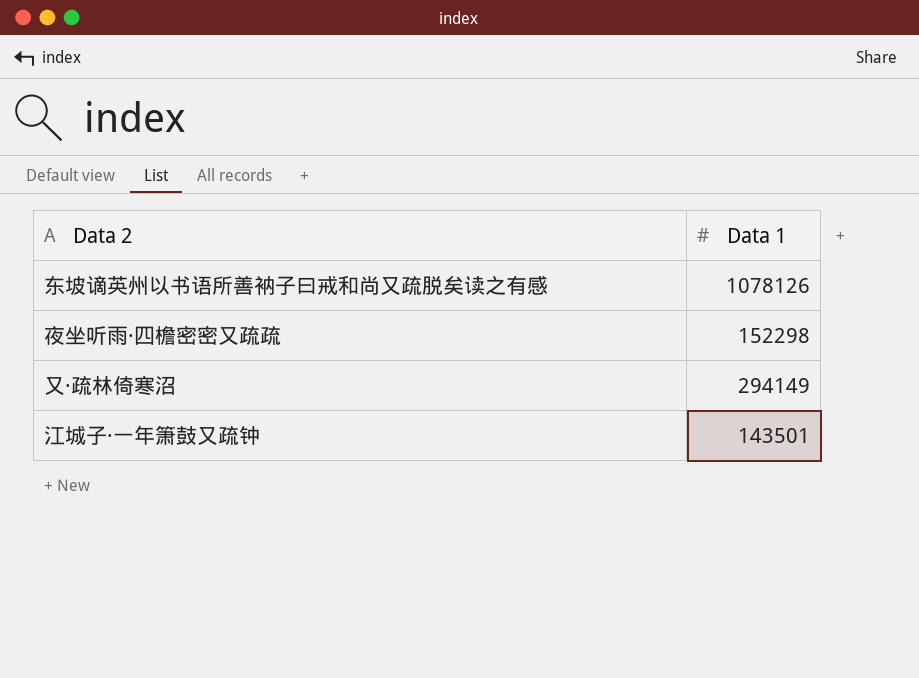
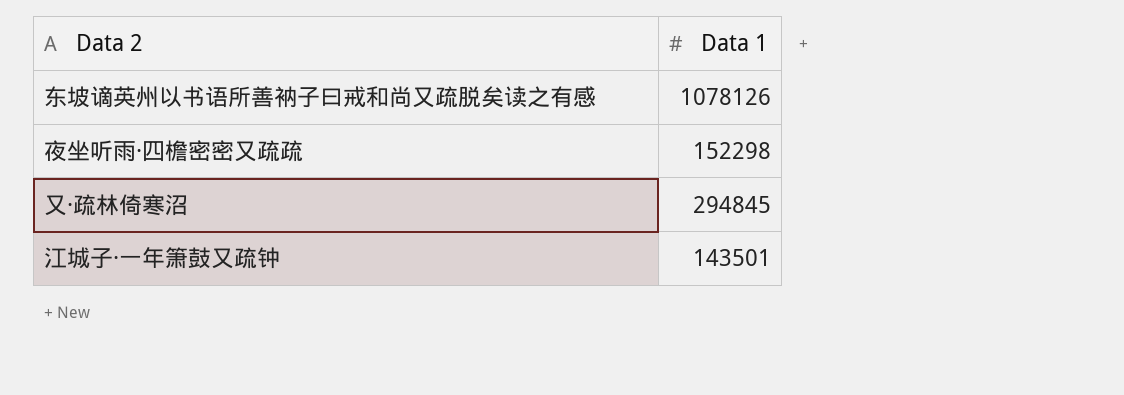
又·疏林倚寒沼 | Data 1: 294149 -> 294845

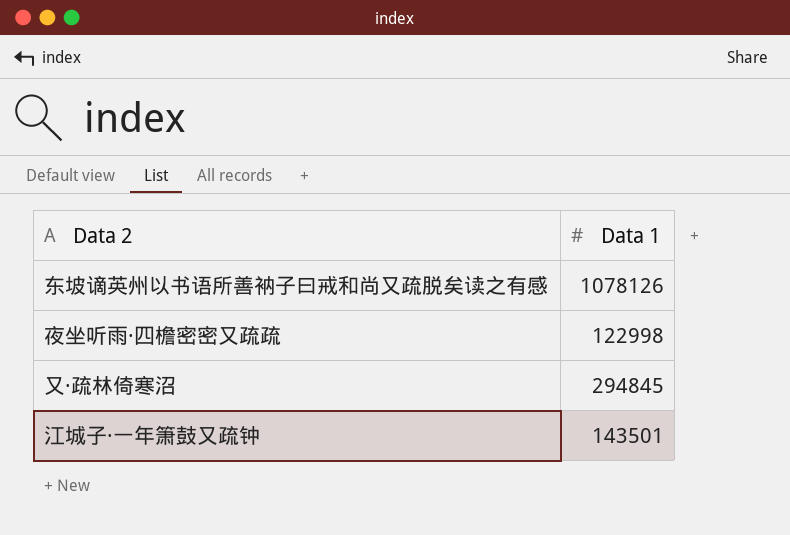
夜坐听雨·四檐密密又疏疏 | Data 1: 152298 -> 122998

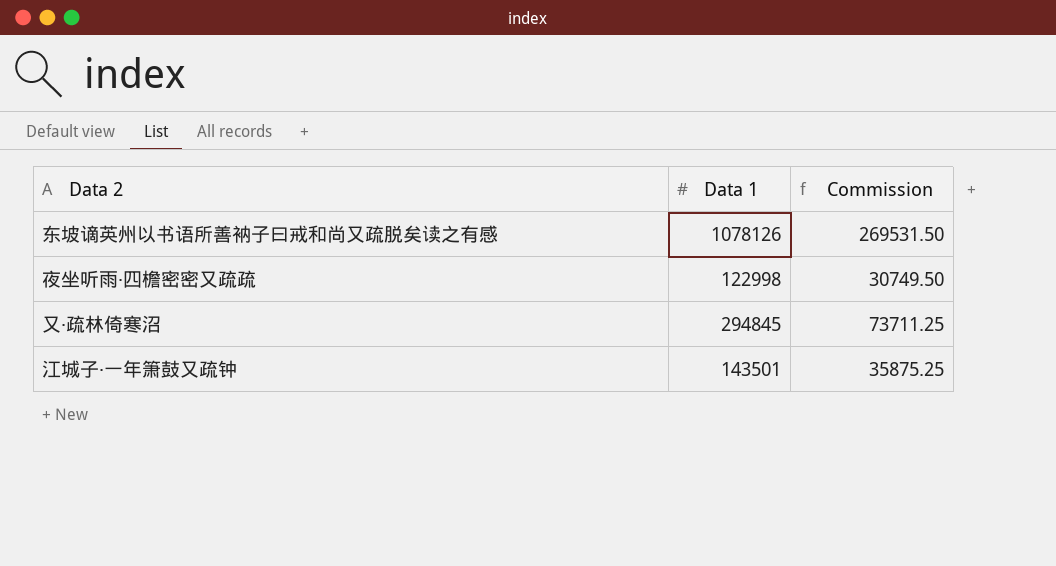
column Commission | formula: none -> [Data 1] * 0.25

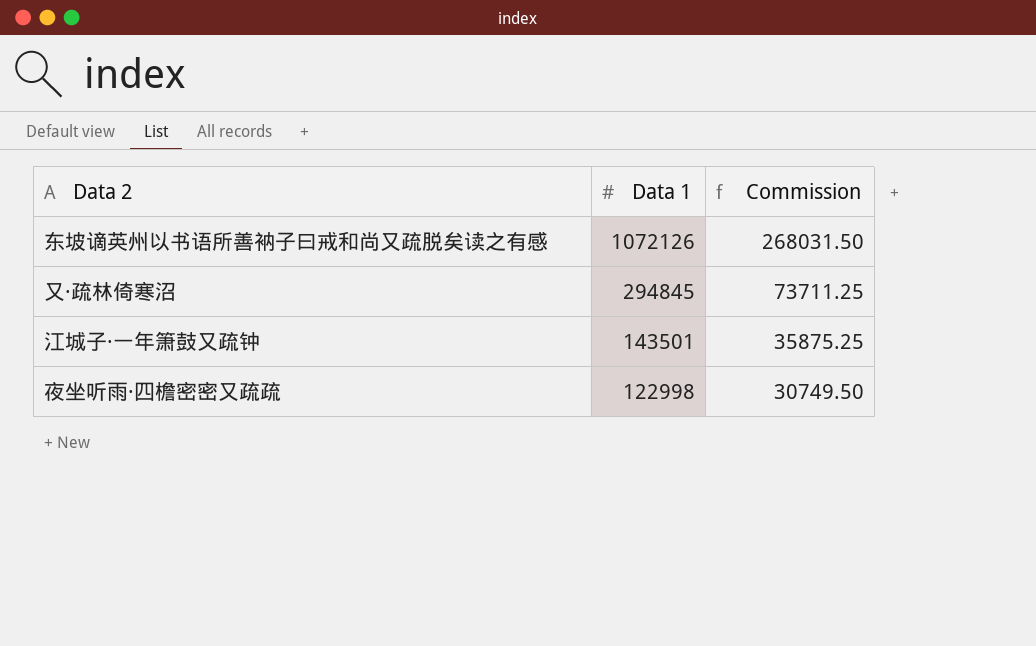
row order: none -> Data 1 descending
东坡谪英州以书语所善衲子曰戒和尚又疏脱矣读之有感 | Data 1: 1078126 -> 1072126
东坡谪英州以书语所善衲子曰戒和尚又疏脱矣读之有感 | Commission: 269531.50 -> 268031.50

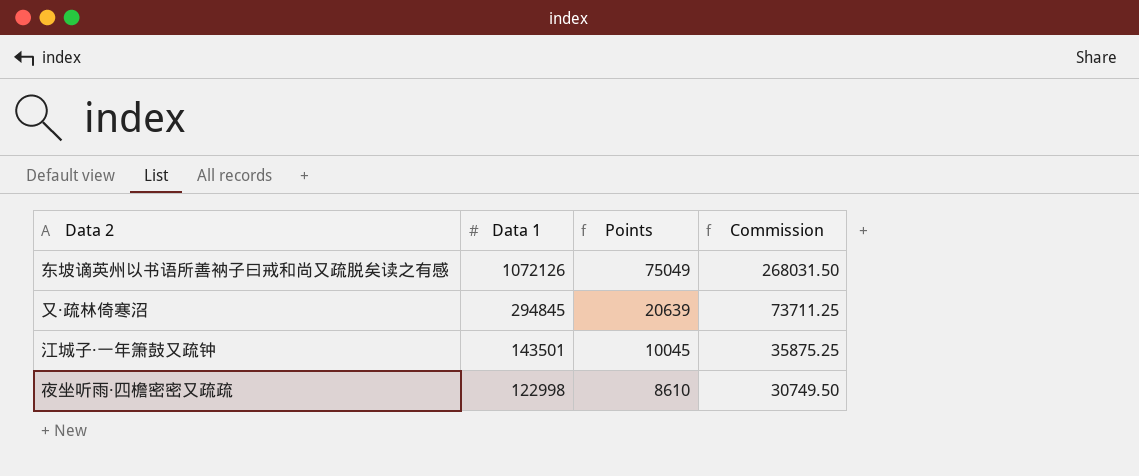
column Points | formula: none -> [Data 1] * 0.07

